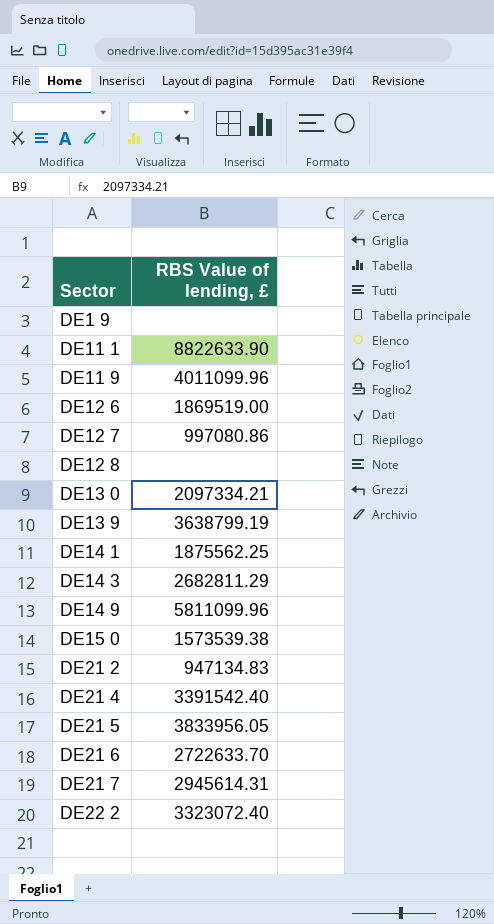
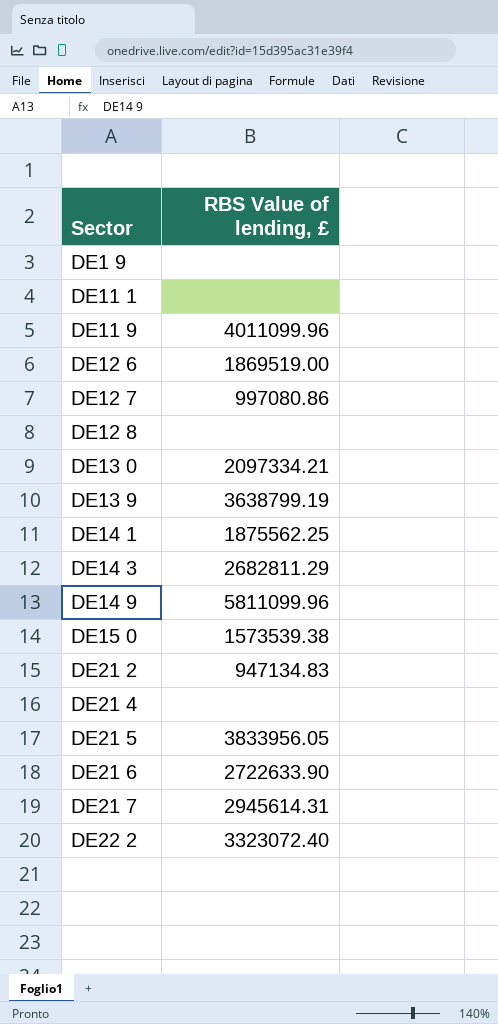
DE11 1 | RBS Value of lending, £: 8822633.90 -> none
DE21 4 | RBS Value of lending, £: 3391542.40 -> none
DE21 6 | RBS Value of lending, £: 2722633.70 -> 2722633.90

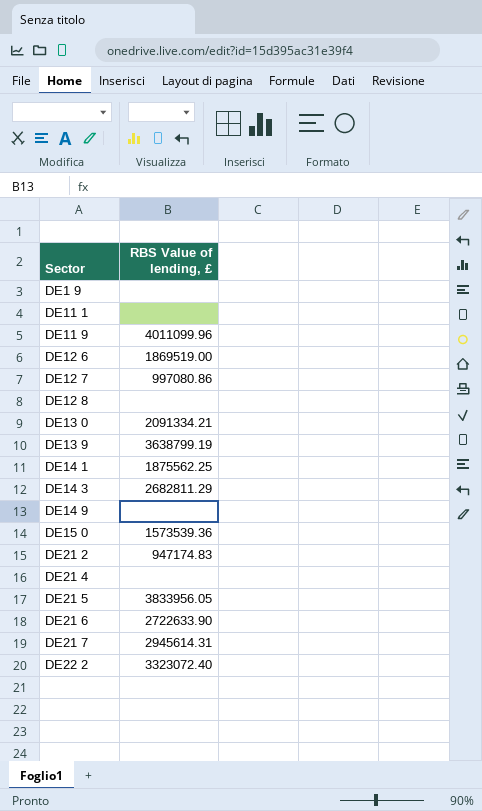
DE13 0 | RBS Value of lending, £: 2097334.21 -> 2091334.21
DE14 9 | RBS Value of lending, £: 5811099.96 -> none
DE15 0 | RBS Value of lending, £: 1573539.38 -> 1573539.36
DE21 2 | RBS Value of lending, £: 947134.83 -> 947174.83

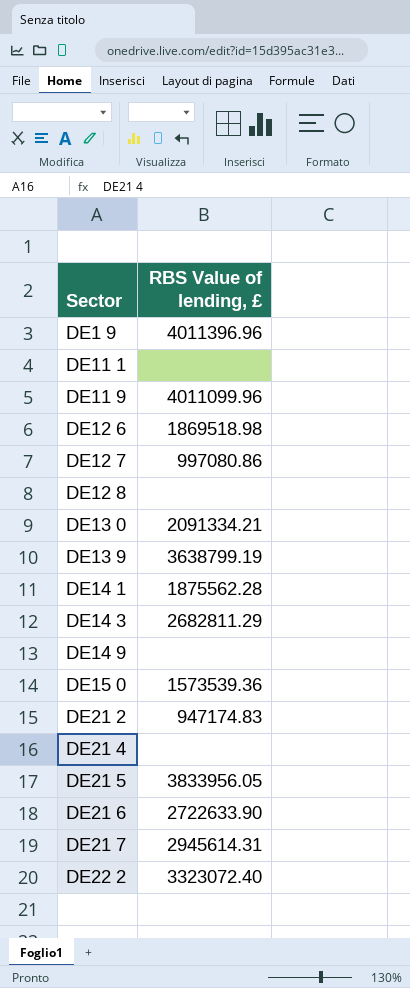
DE1 9 | RBS Value of lending, £: none -> 4011396.96
DE12 6 | RBS Value of lending, £: 1869519.00 -> 1869518.98
DE14 1 | RBS Value of lending, £: 1875562.25 -> 1875562.28

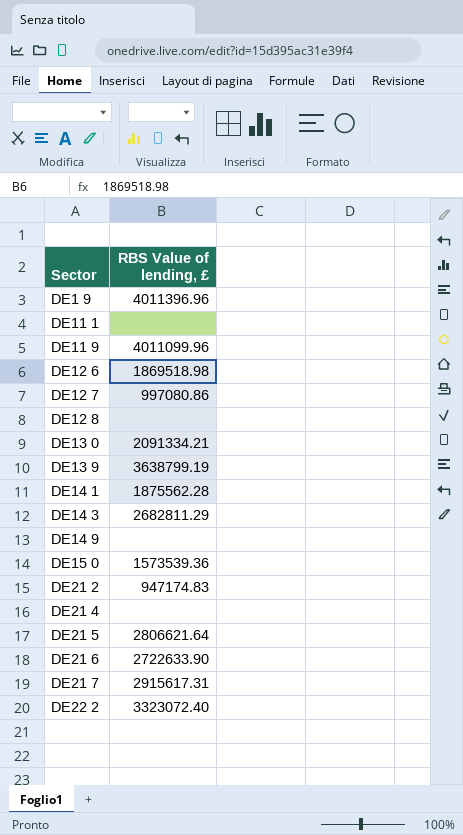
DE21 5 | RBS Value of lending, £: 3833956.05 -> 2806621.64
DE21 7 | RBS Value of lending, £: 2945614.31 -> 2915617.31

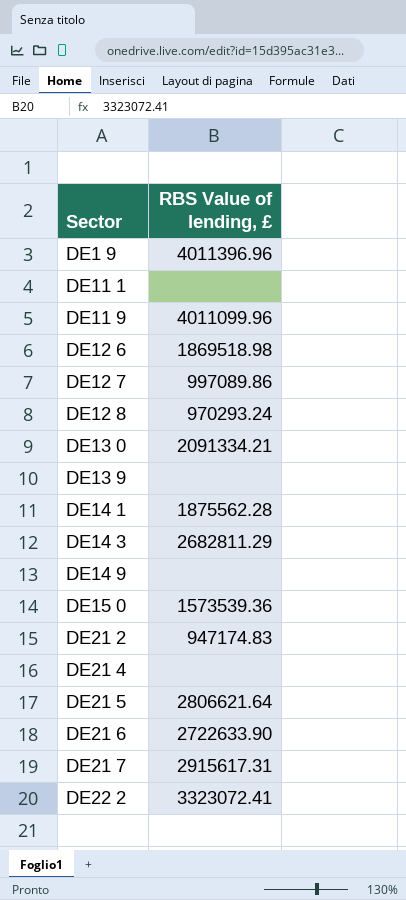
DE12 7 | RBS Value of lending, £: 997080.86 -> 997089.86
DE12 8 | RBS Value of lending, £: none -> 970293.24
DE13 9 | RBS Value of lending, £: 3638799.19 -> none
DE22 2 | RBS Value of lending, £: 3323072.40 -> 3323072.41

